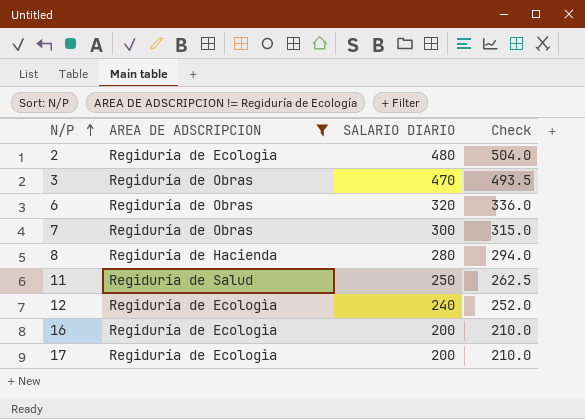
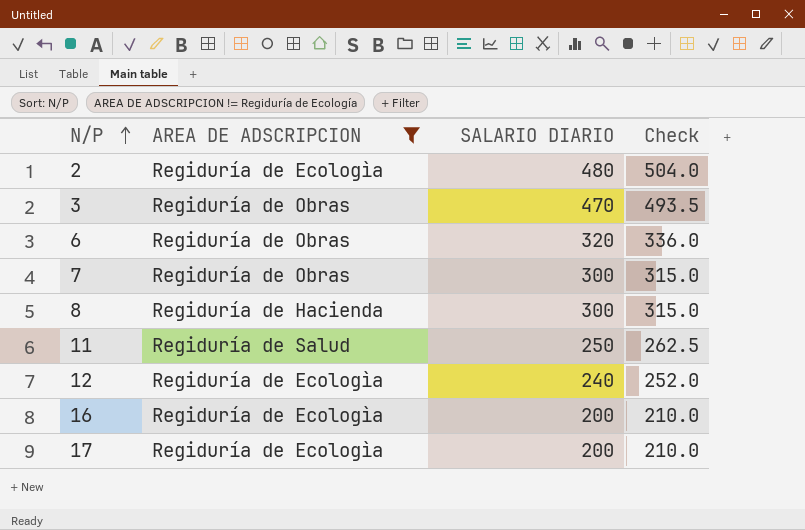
8 | SALARIO DIARIO: 280 -> 300
8 | Check: 294.0 -> 315.0

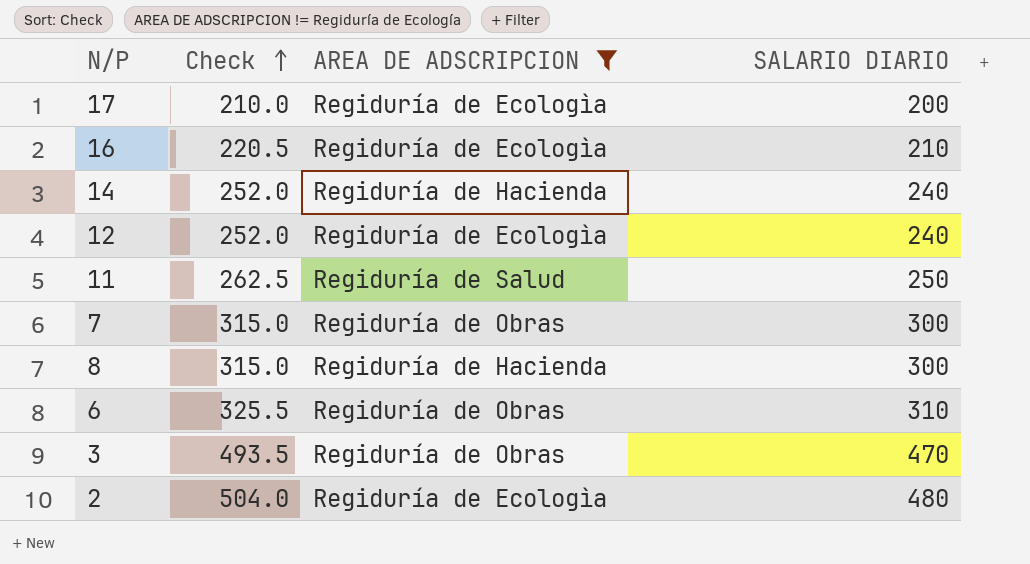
row order: N/P ascending -> Check ascending
column Check | position: 4 -> 2
16 | Check: 210.0 -> 220.5
16 | SALARIO DIARIO: 200 -> 210
row 14: none -> 252.0 | Regiduría de Hacienda | 240
6 | Check: 336.0 -> 325.5
6 | SALARIO DIARIO: 320 -> 310

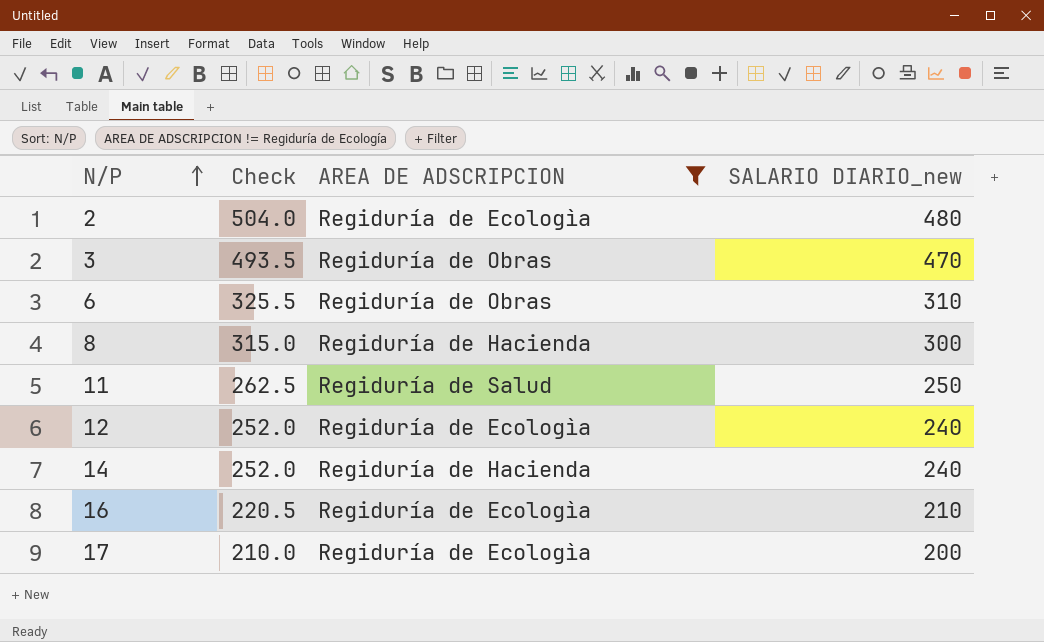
row order: Check ascending -> N/P ascending
column name: SALARIO DIARIO -> SALARIO DIARIO_new
row 7: 315.0 | Regiduría de Obras | 300 -> none

